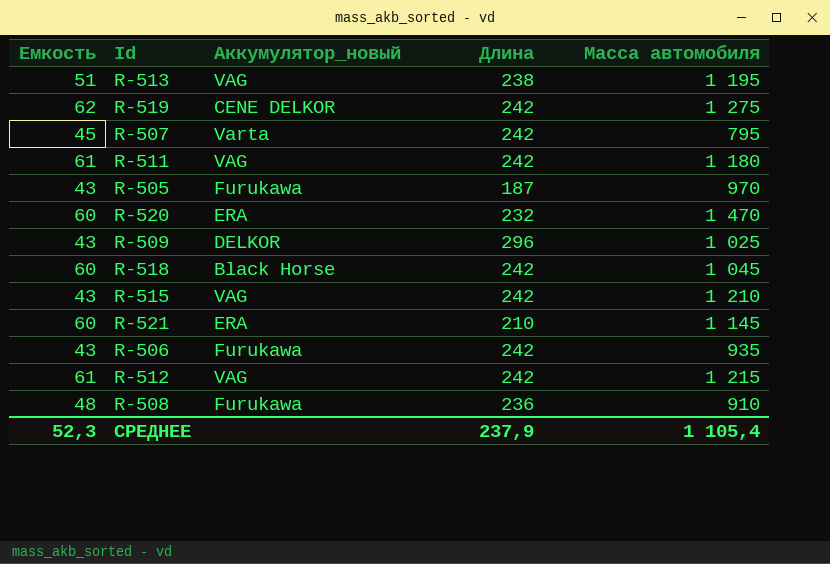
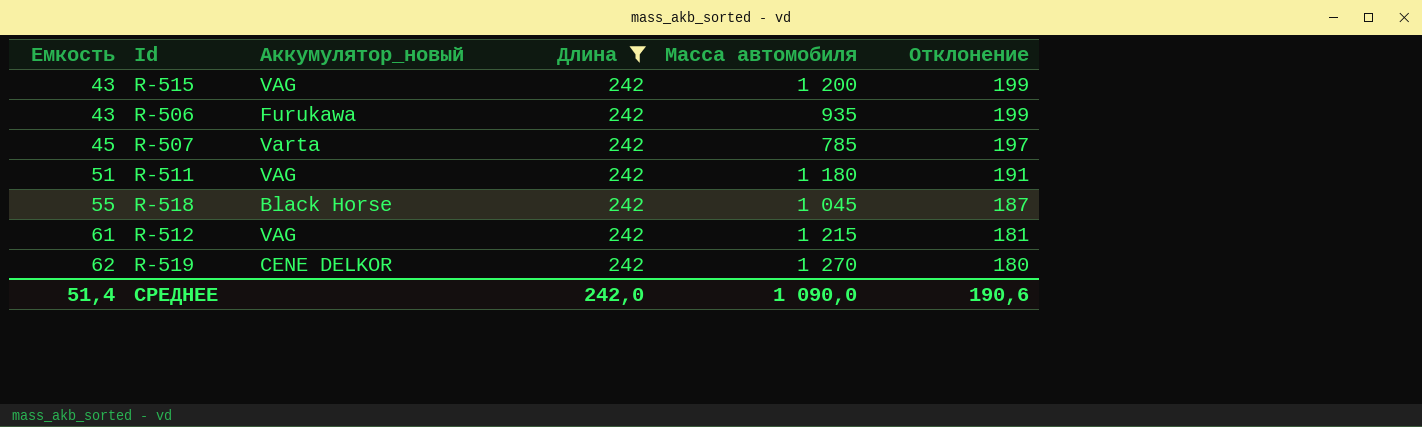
filter: none -> Длина = 242
row order: none -> Емкость ascending
column Отклонение | formula: none -> [Длина] - [Емкость]
R-515 | Масса автомобиля: 1 210 -> 1 200
R-507 | Масса автомобиля: 795 -> 785
R-511 | Емкость: 61 -> 51
R-518 | Емкость: 60 -> 55
R-519 | Масса автомобиля: 1 275 -> 1 270
СРЕДНЕЕ | Емкость: 52,3 -> 51,4
СРЕДНЕЕ | Длина: 237,9 -> 242,0
СРЕДНЕЕ | Масса автомобиля: 1 105,4 -> 1 090,0

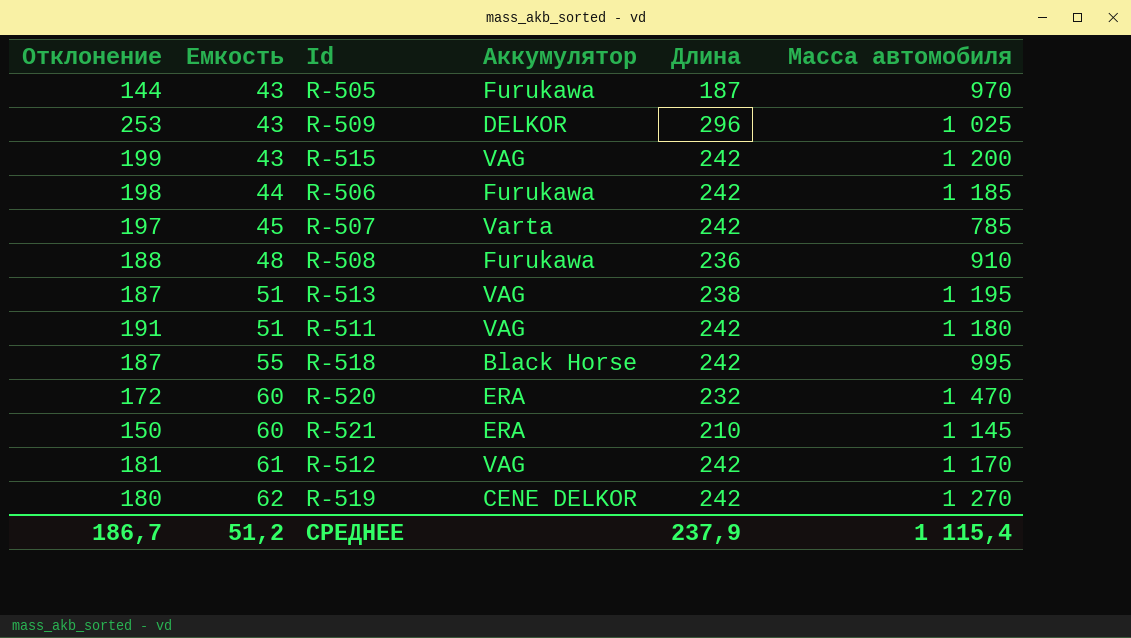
filter: Длина = 242 -> none
column Отклонение | position: 6 -> 1
column name: Аккумулятор_новый -> Аккумулятор
R-506 | Отклонение: 199 -> 198
R-506 | Емкость: 43 -> 44
R-506 | Масса автомобиля: 935 -> 1 185
R-518 | Масса автомобиля: 1 045 -> 995
R-512 | Масса автомобиля: 1 215 -> 1 170
СРЕДНЕЕ | Отклонение: 190,6 -> 186,7
СРЕДНЕЕ | Емкость: 51,4 -> 51,2
СРЕДНЕЕ | Длина: 242,0 -> 237,9
СРЕДНЕЕ | Масса автомобиля: 1 090,0 -> 1 115,4

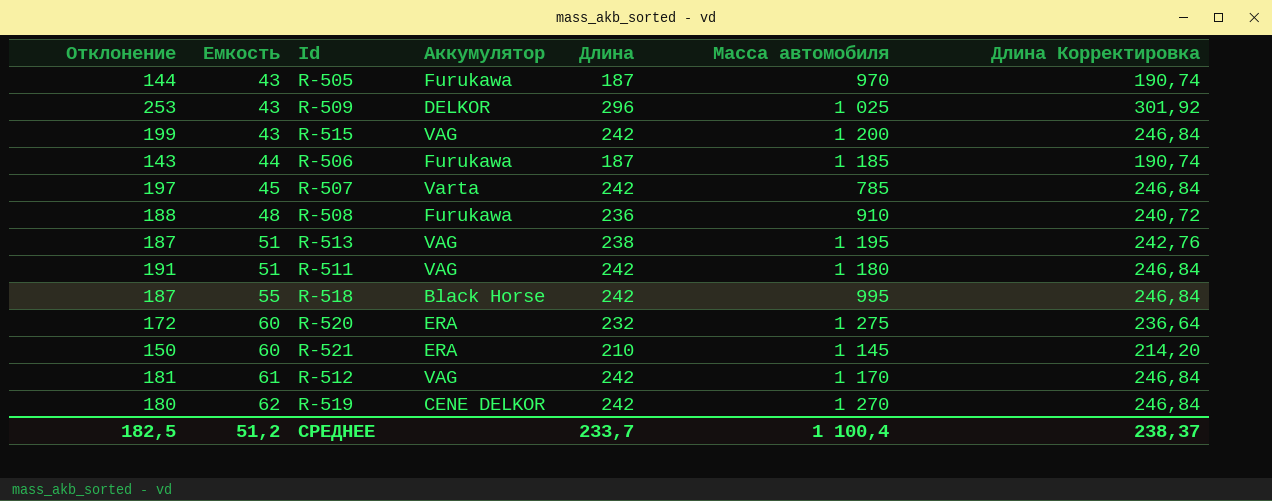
column Длина Корректировка | formula: none -> [Длина] * 1,02
R-506 | Отклонение: 198 -> 143
R-506 | Длина: 242 -> 187
R-520 | Масса автомобиля: 1 470 -> 1 275
СРЕДНЕЕ | Отклонение: 186,7 -> 182,5
СРЕДНЕЕ | Длина: 237,9 -> 233,7
СРЕДНЕЕ | Масса автомобиля: 1 115,4 -> 1 100,4

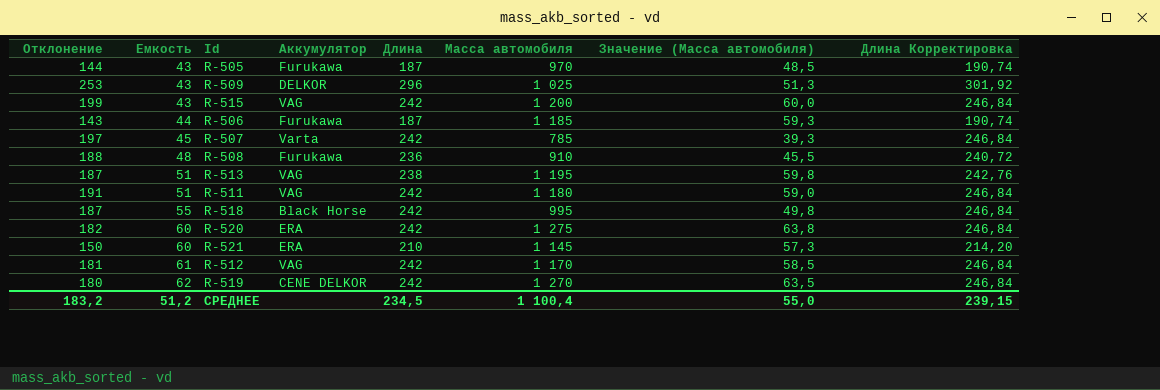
column Значение (Масса автомобиля) | formula: none -> [Масса автомобиля] * 0,05
R-520 | Отклонение: 172 -> 182
R-520 | Длина: 232 -> 242
R-520 | Длина Корректировка: 236,64 -> 246,84
СРЕДНЕЕ | Отклонение: 182,5 -> 183,2
СРЕДНЕЕ | Длина: 233,7 -> 234,5
СРЕДНЕЕ | Длина Корректировка: 238,37 -> 239,15

